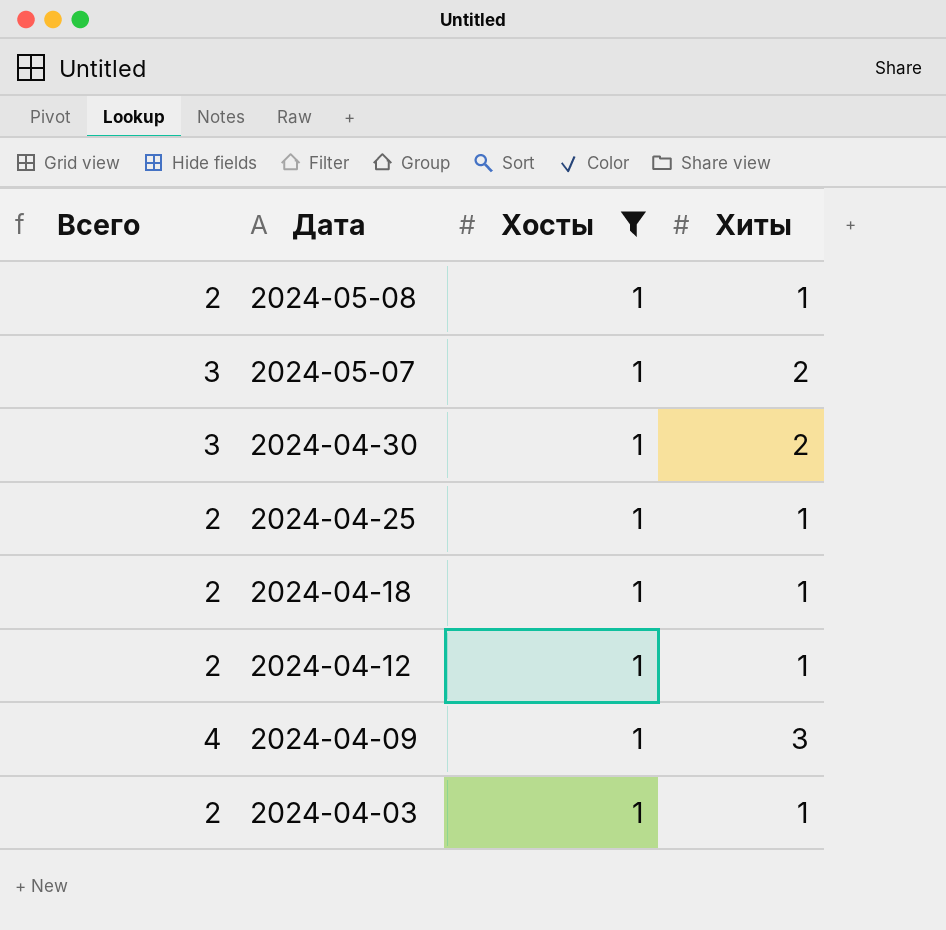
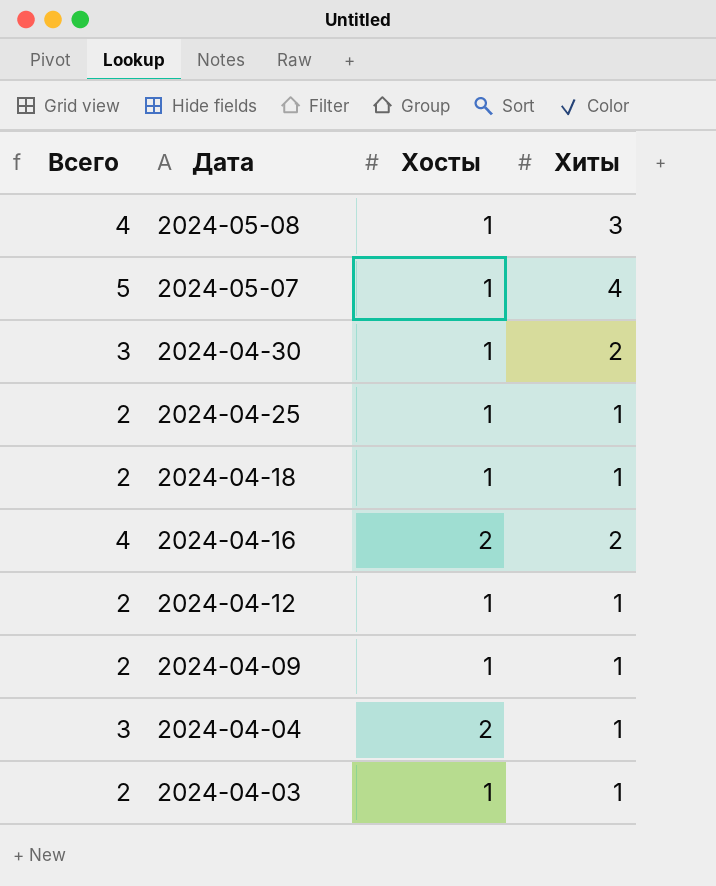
filter: Хосты = 1 -> none
2024-05-08 | Всего: 2 -> 4
2024-05-08 | Хиты: 1 -> 3
2024-05-07 | Всего: 3 -> 5
2024-05-07 | Хиты: 2 -> 4
2024-04-09 | Всего: 4 -> 2
2024-04-09 | Хиты: 3 -> 1

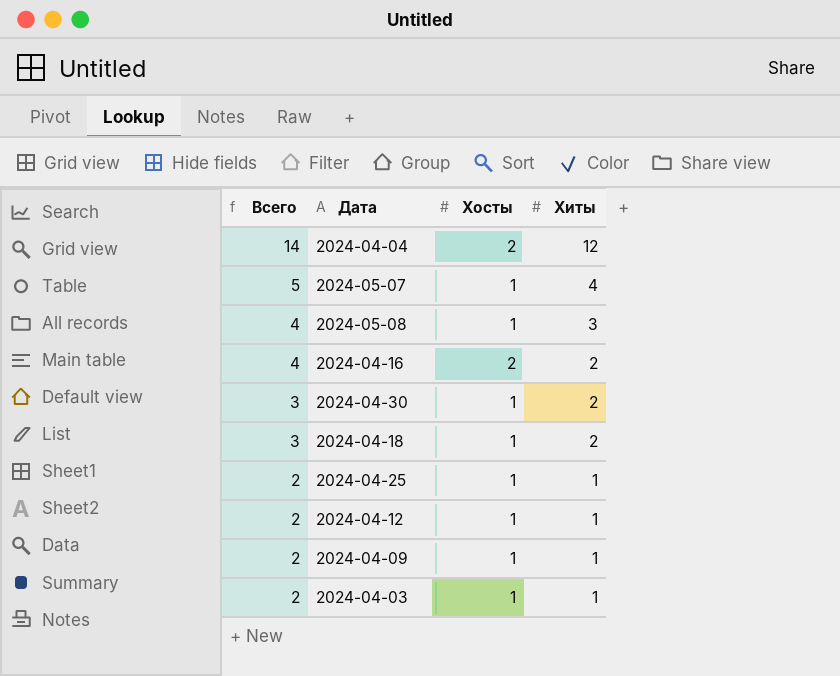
row order: Дата descending -> Всего descending
2024-04-04 | Всего: 3 -> 14
2024-04-04 | Хиты: 1 -> 12
2024-04-18 | Всего: 2 -> 3
2024-04-18 | Хиты: 1 -> 2

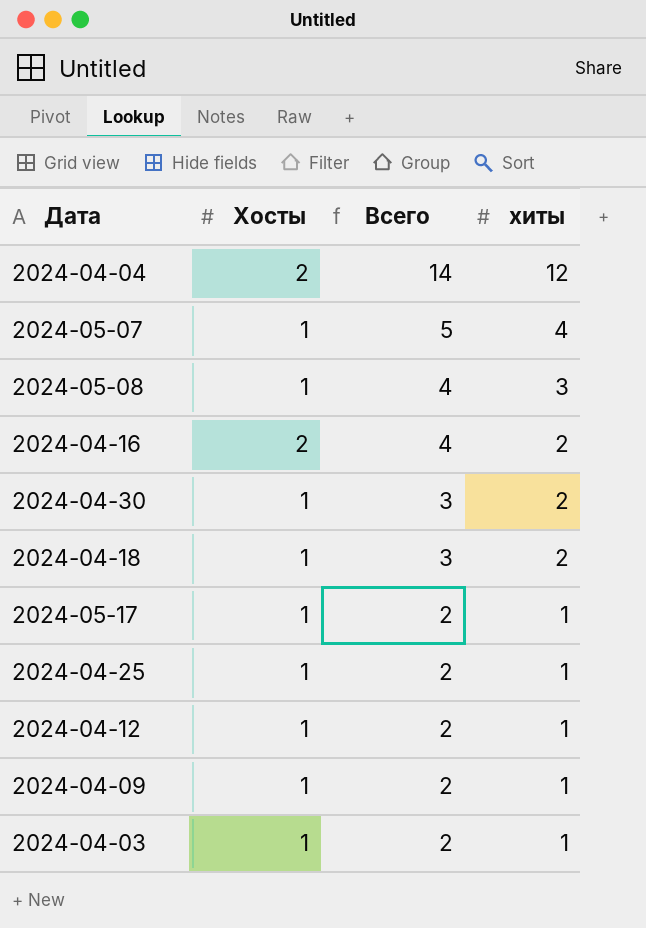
column Всего | position: 1 -> 3
column name: Хиты -> хиты
row 2024-05-17: none -> 1 | 2 | 1

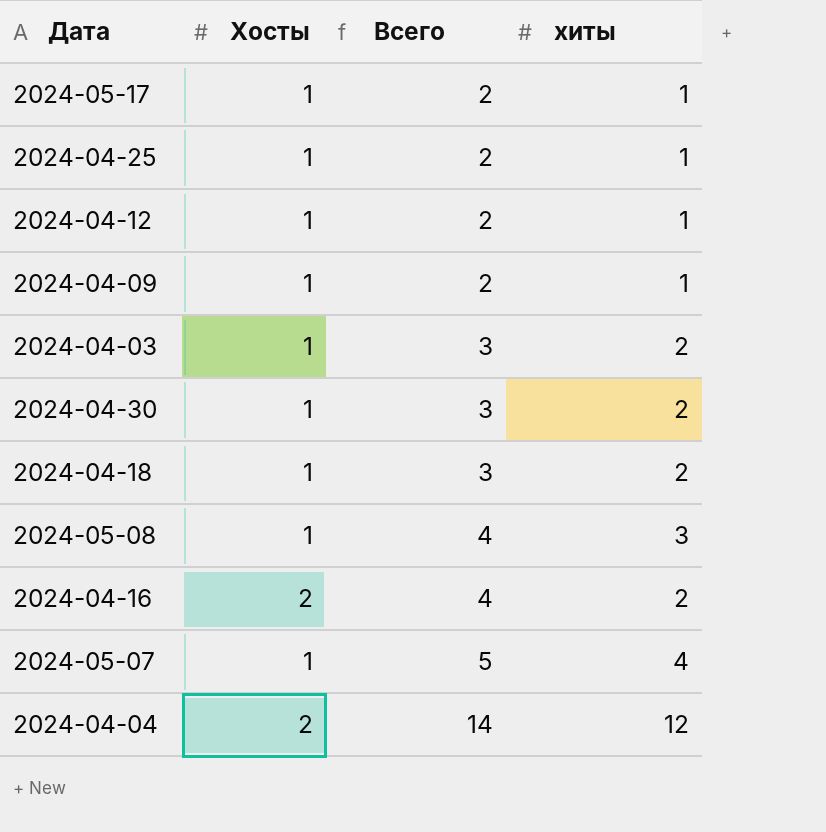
row order: Всего descending -> Всего ascending
2024-04-03 | Всего: 2 -> 3
2024-04-03 | хиты: 1 -> 2

